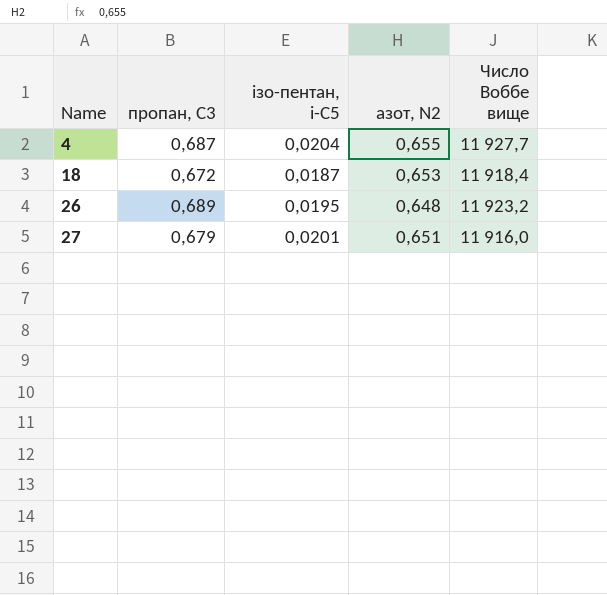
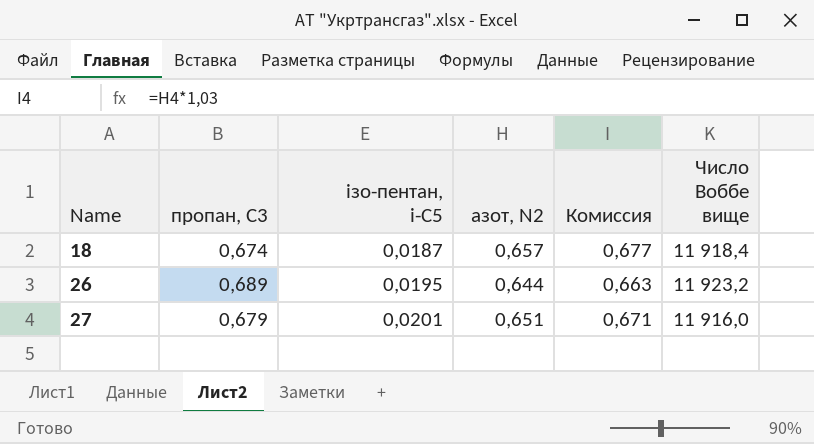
column Комиссия | formula: none -> [азот, N2] * 1,03
row 4: 0,687 | 0,0204 | 0,655 | 11 927,7 -> none
18 | пропан, С3: 0,672 -> 0,674
18 | азот, N2: 0,653 -> 0,657
26 | азот, N2: 0,648 -> 0,644

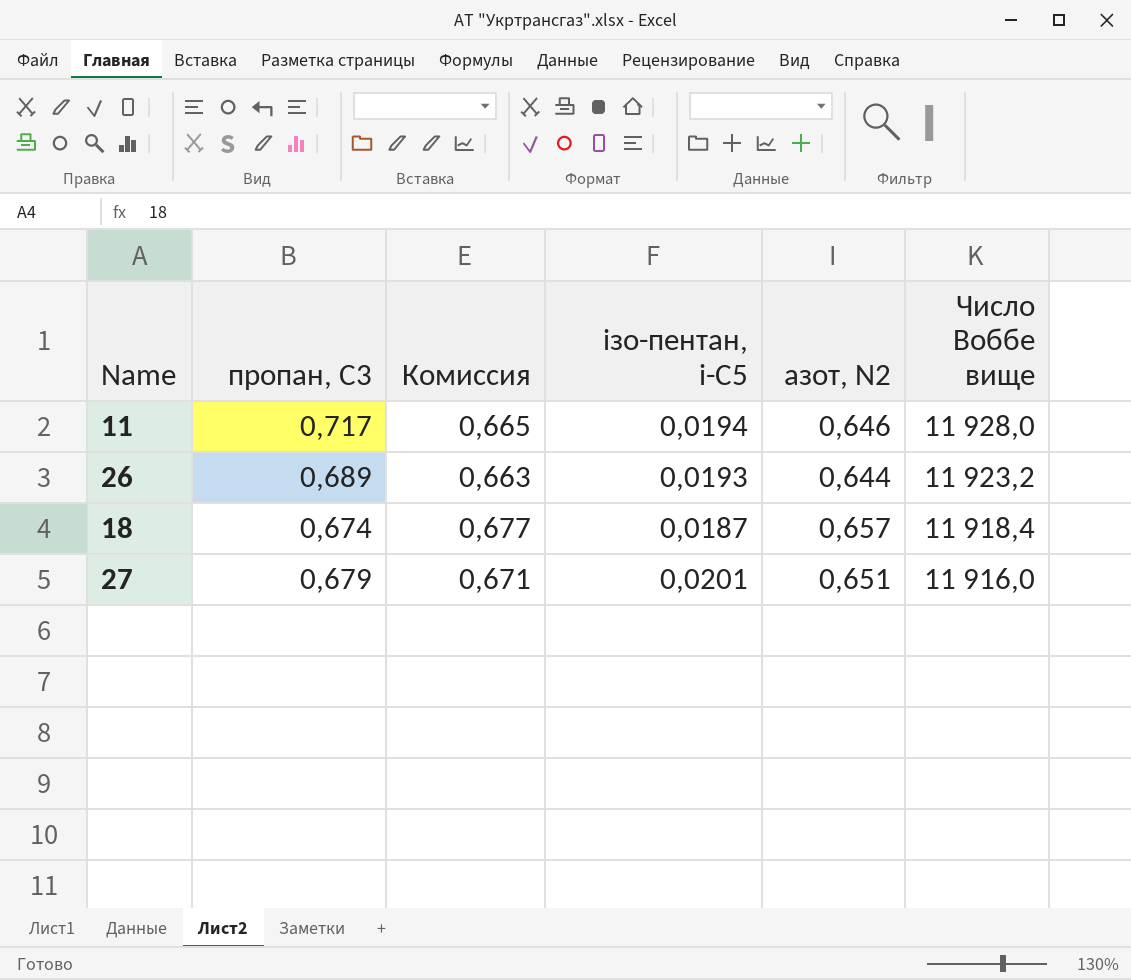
row order: Name ascending -> Число Воббе вище descending
column Комиссия | position: 5 -> 3
row 11: none -> 0,717 | 0,665 | 0,0194 | 0,646 | 11 928,0
26 | ізо-пентан, і-С5: 0,0195 -> 0,0193

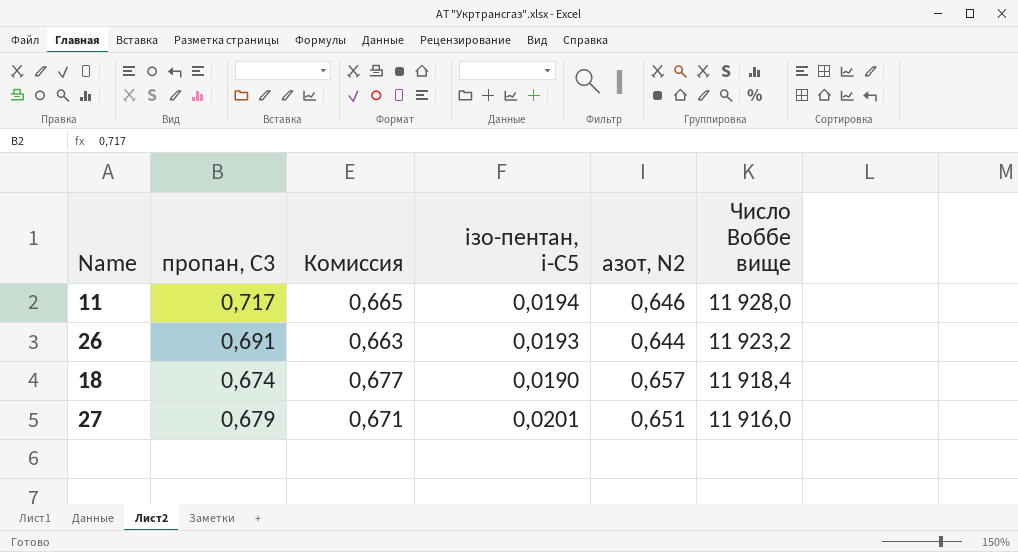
26 | пропан, С3: 0,689 -> 0,691
18 | ізо-пентан, і-С5: 0,0187 -> 0,0190

